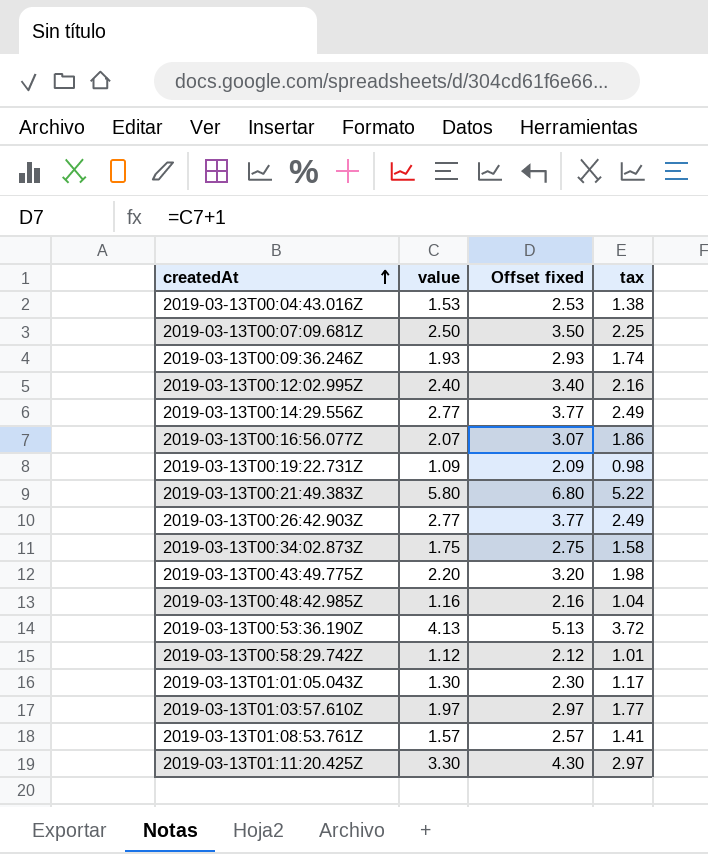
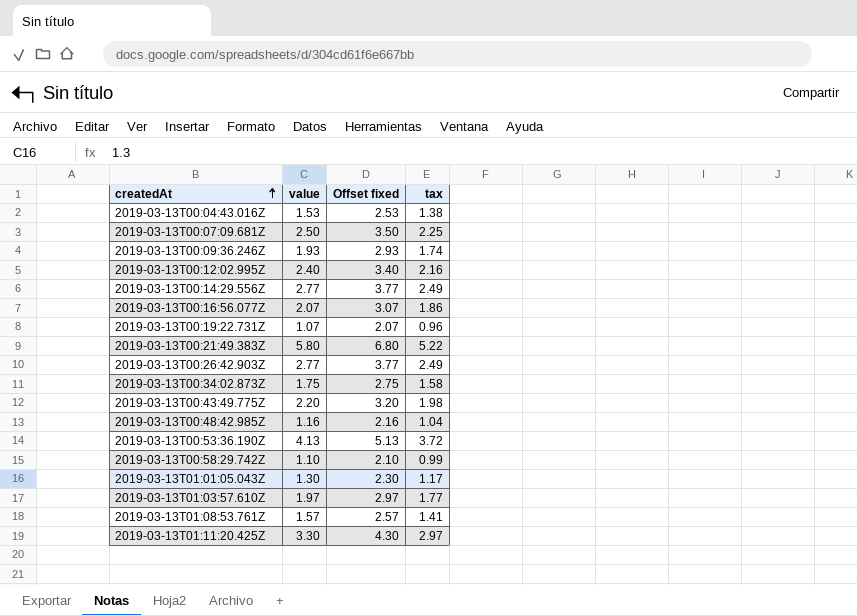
2019-03-13T00:19:22.731Z | value: 1.09 -> 1.07
2019-03-13T00:19:22.731Z | Offset fixed: 2.09 -> 2.07
2019-03-13T00:19:22.731Z | tax: 0.98 -> 0.96
2019-03-13T00:58:29.742Z | value: 1.12 -> 1.10
2019-03-13T00:58:29.742Z | Offset fixed: 2.12 -> 2.10
2019-03-13T00:58:29.742Z | tax: 1.01 -> 0.99

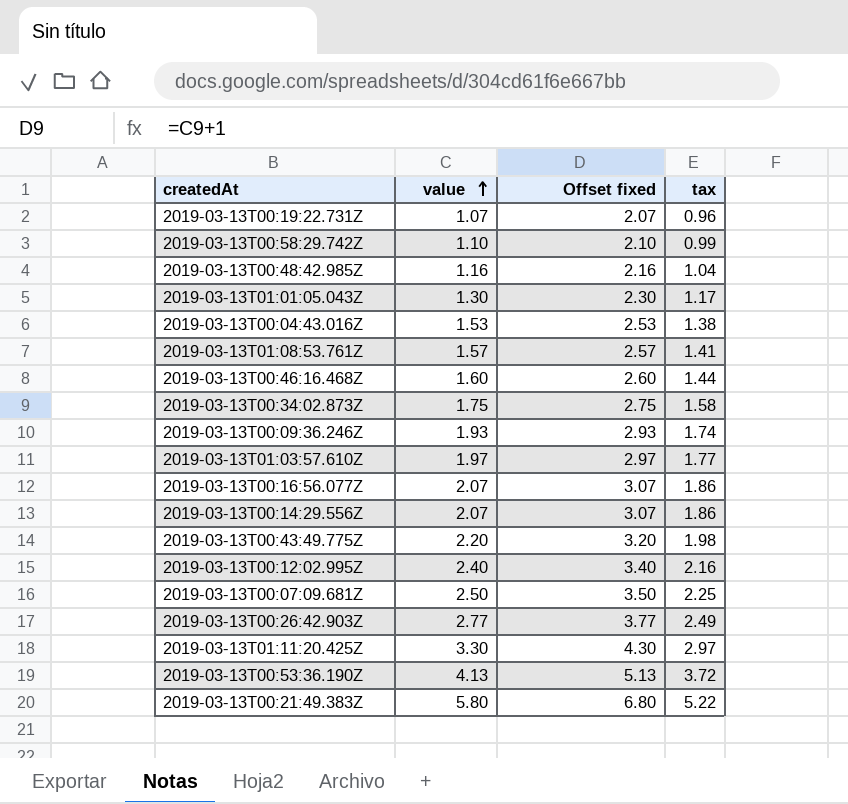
row order: createdAt ascending -> value ascending
row 2019-03-13T00:46:16.468Z: none -> 1.60 | 2.60 | 1.44
2019-03-13T00:14:29.556Z | value: 2.77 -> 2.07
2019-03-13T00:14:29.556Z | Offset fixed: 3.77 -> 3.07
2019-03-13T00:14:29.556Z | tax: 2.49 -> 1.86

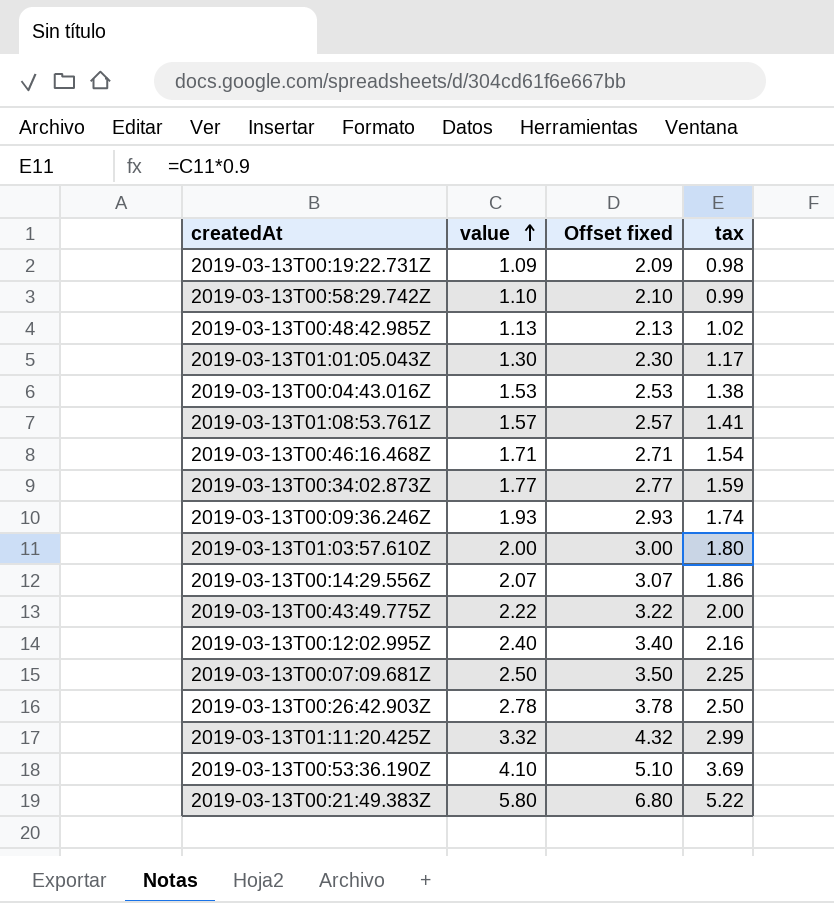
row 2019-03-13T00:16:56.077Z: 2.07 | 3.07 | 1.86 -> none
2019-03-13T00:19:22.731Z | value: 1.07 -> 1.09
2019-03-13T00:19:22.731Z | Offset fixed: 2.07 -> 2.09
2019-03-13T00:19:22.731Z | tax: 0.96 -> 0.98
2019-03-13T00:48:42.985Z | value: 1.16 -> 1.13
2019-03-13T00:48:42.985Z | Offset fixed: 2.16 -> 2.13
2019-03-13T00:48:42.985Z | tax: 1.04 -> 1.02
2019-03-13T00:46:16.468Z | value: 1.60 -> 1.71
2019-03-13T00:46:16.468Z | Offset fixed: 2.60 -> 2.71
2019-03-13T00:46:16.468Z | tax: 1.44 -> 1.54
2019-03-13T00:34:02.873Z | value: 1.75 -> 1.77
2019-03-13T00:34:02.873Z | Offset fixed: 2.75 -> 2.77
2019-03-13T00:34:02.873Z | tax: 1.58 -> 1.59
2019-03-13T01:03:57.610Z | value: 1.97 -> 2.00
2019-03-13T01:03:57.610Z | Offset fixed: 2.97 -> 3.00
2019-03-13T01:03:57.610Z | tax: 1.77 -> 1.80
2019-03-13T00:43:49.775Z | value: 2.20 -> 2.22
2019-03-13T00:43:49.775Z | Offset fixed: 3.20 -> 3.22
2019-03-13T00:43:49.775Z | tax: 1.98 -> 2.00
2019-03-13T00:26:42.903Z | value: 2.77 -> 2.78
2019-03-13T00:26:42.903Z | Offset fixed: 3.77 -> 3.78
2019-03-13T00:26:42.903Z | tax: 2.49 -> 2.50
2019-03-13T01:11:20.425Z | value: 3.30 -> 3.32
2019-03-13T01:11:20.425Z | Offset fixed: 4.30 -> 4.32
2019-03-13T01:11:20.425Z | tax: 2.97 -> 2.99
2019-03-13T00:53:36.190Z | value: 4.13 -> 4.10
2019-03-13T00:53:36.190Z | Offset fixed: 5.13 -> 5.10
2019-03-13T00:53:36.190Z | tax: 3.72 -> 3.69

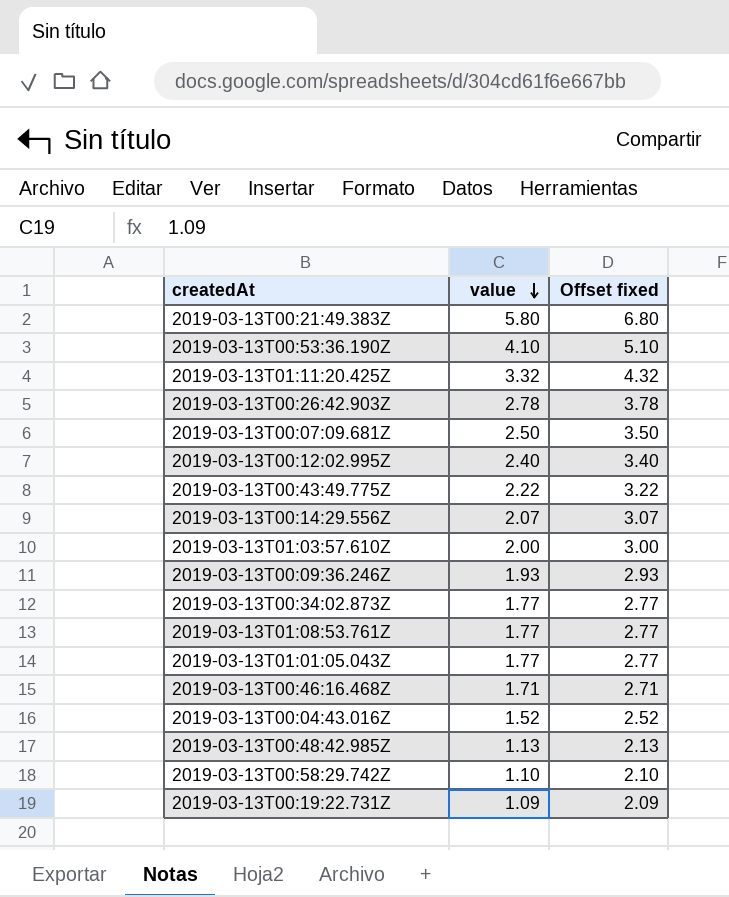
row order: value ascending -> value descending
column tax | formula: [value] * 0.9 -> none
2019-03-13T01:08:53.761Z | value: 1.57 -> 1.77
2019-03-13T01:08:53.761Z | Offset fixed: 2.57 -> 2.77
2019-03-13T01:01:05.043Z | value: 1.30 -> 1.77
2019-03-13T01:01:05.043Z | Offset fixed: 2.30 -> 2.77
2019-03-13T00:04:43.016Z | value: 1.53 -> 1.52
2019-03-13T00:04:43.016Z | Offset fixed: 2.53 -> 2.52

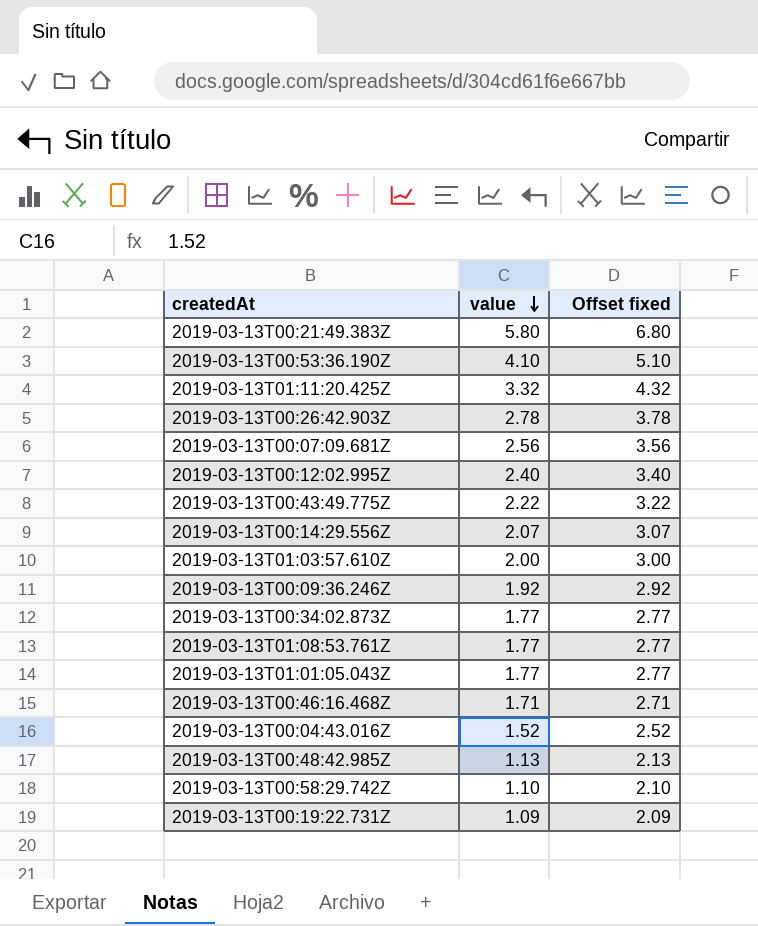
2019-03-13T00:07:09.681Z | value: 2.50 -> 2.56
2019-03-13T00:07:09.681Z | Offset fixed: 3.50 -> 3.56
2019-03-13T00:09:36.246Z | value: 1.93 -> 1.92
2019-03-13T00:09:36.246Z | Offset fixed: 2.93 -> 2.92

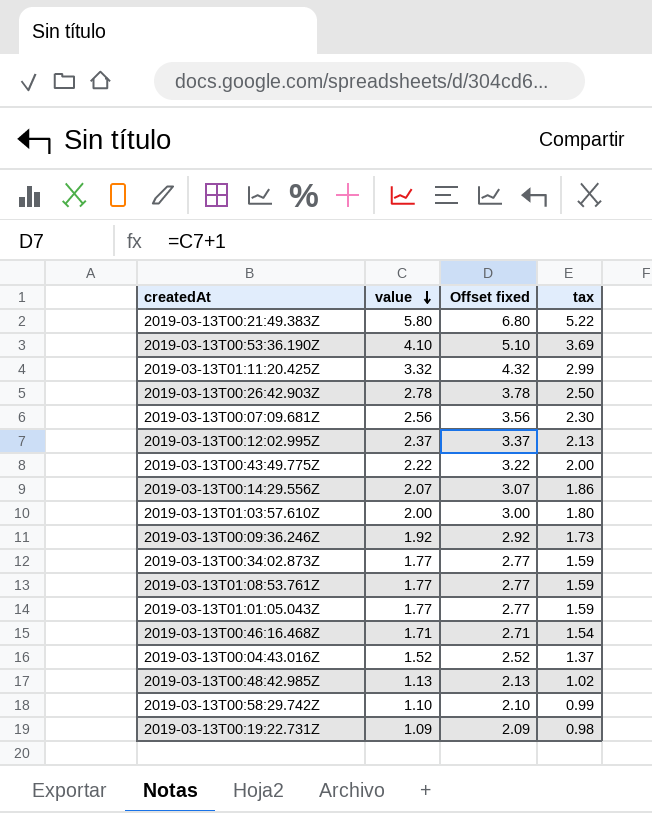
column tax | formula: none -> [value] * 0.9
2019-03-13T00:12:02.995Z | value: 2.40 -> 2.37
2019-03-13T00:12:02.995Z | Offset fixed: 3.40 -> 3.37

